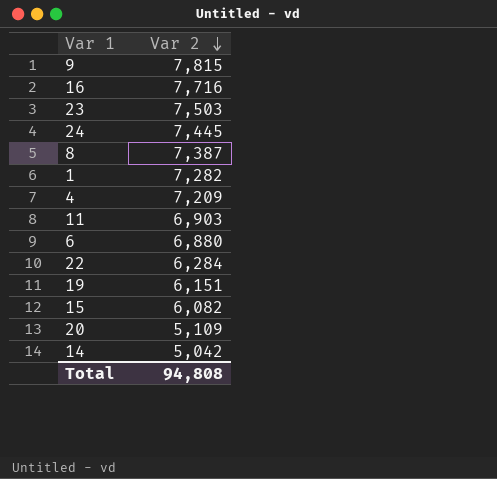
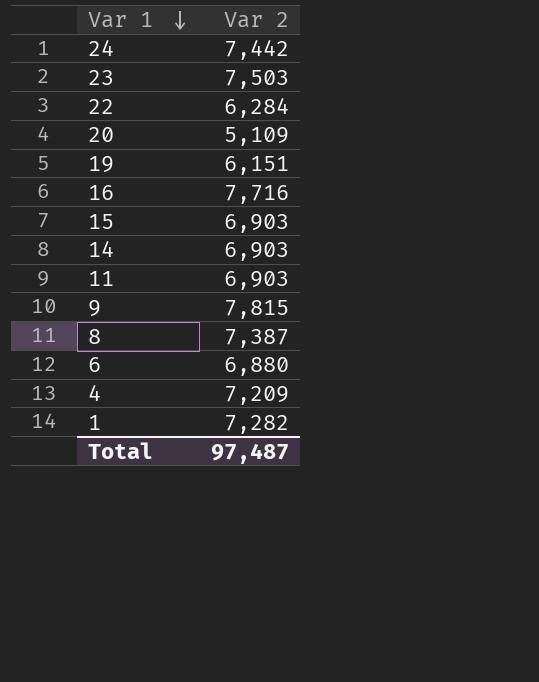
row order: Var 2 descending -> Var 1 descending
24 | Var 2: 7,445 -> 7,442
15 | Var 2: 6,082 -> 6,903
14 | Var 2: 5,042 -> 6,903
Total | Var 2: 94,808 -> 97,487

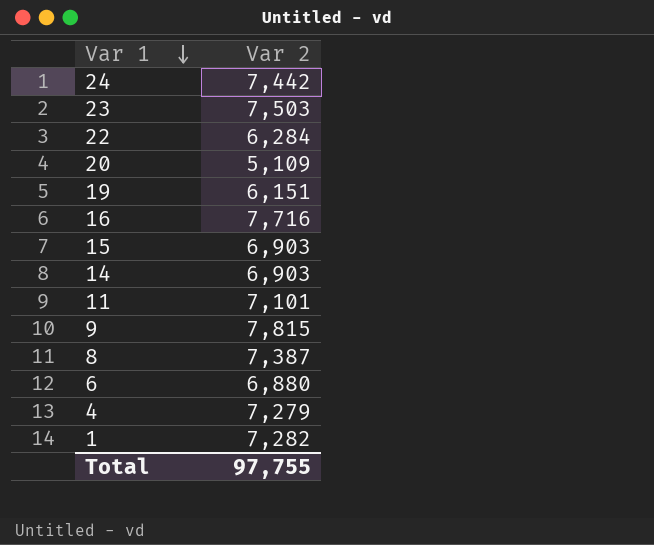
11 | Var 2: 6,903 -> 7,101
4 | Var 2: 7,209 -> 7,279
Total | Var 2: 97,487 -> 97,755

